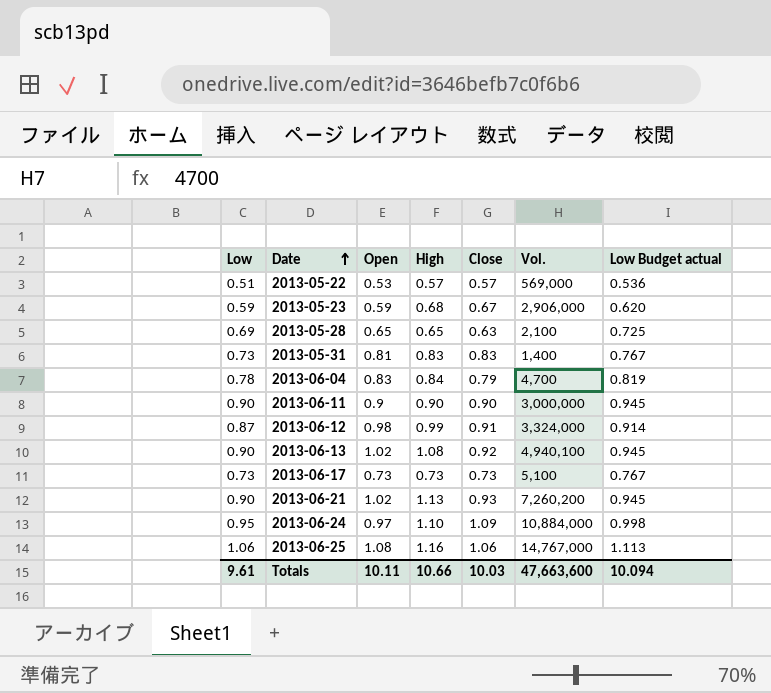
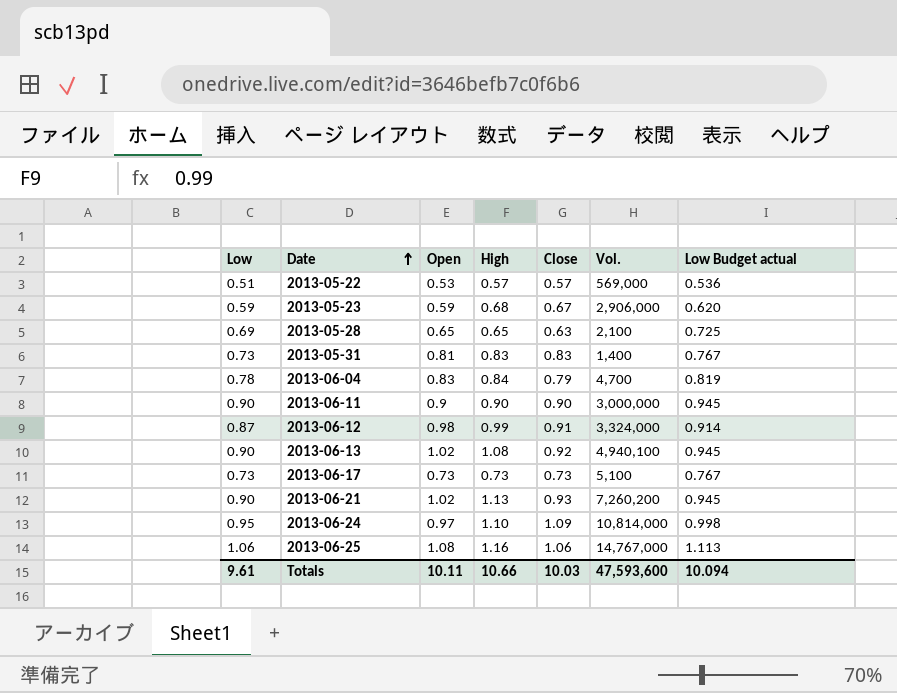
2013-06-24 | Vol.: 10,884,000 -> 10,814,000
Totals | Vol.: 47,663,600 -> 47,593,600

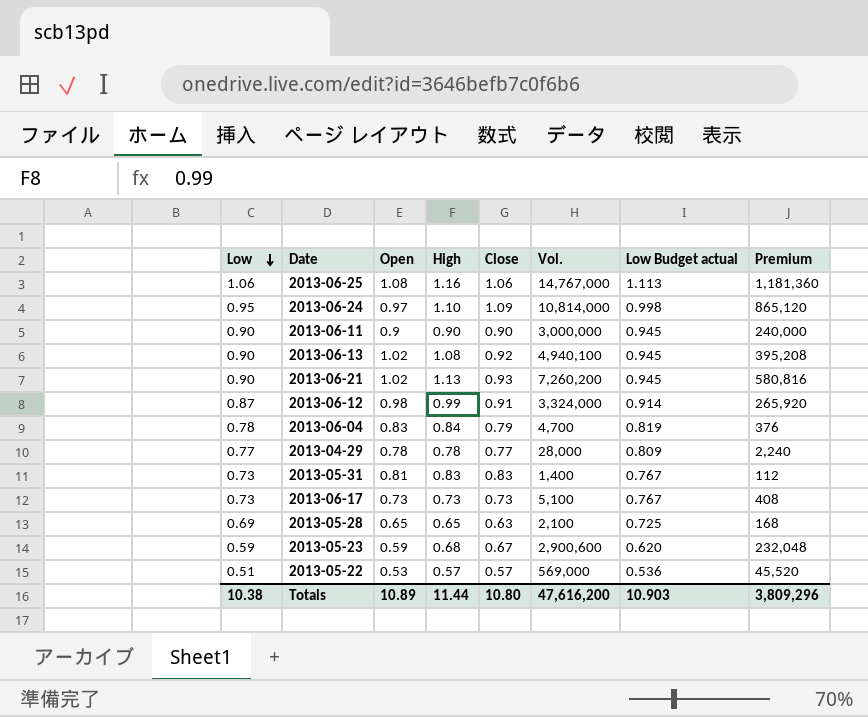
row order: Date ascending -> Low descending
column Premium | formula: none -> [Vol.] * 0.08
row 2013-04-29: none -> 0.77 | 0.78 | 0.78 | 0.77 | 28,000 | 0.809 | 2,240
2013-05-23 | Vol.: 2,906,000 -> 2,900,600
Totals | Low: 9.61 -> 10.38
Totals | Open: 10.11 -> 10.89
Totals | High: 10.66 -> 11.44
Totals | Close: 10.03 -> 10.80
Totals | Vol.: 47,593,600 -> 47,616,200
Totals | Low Budget actual: 10.094 -> 10.903

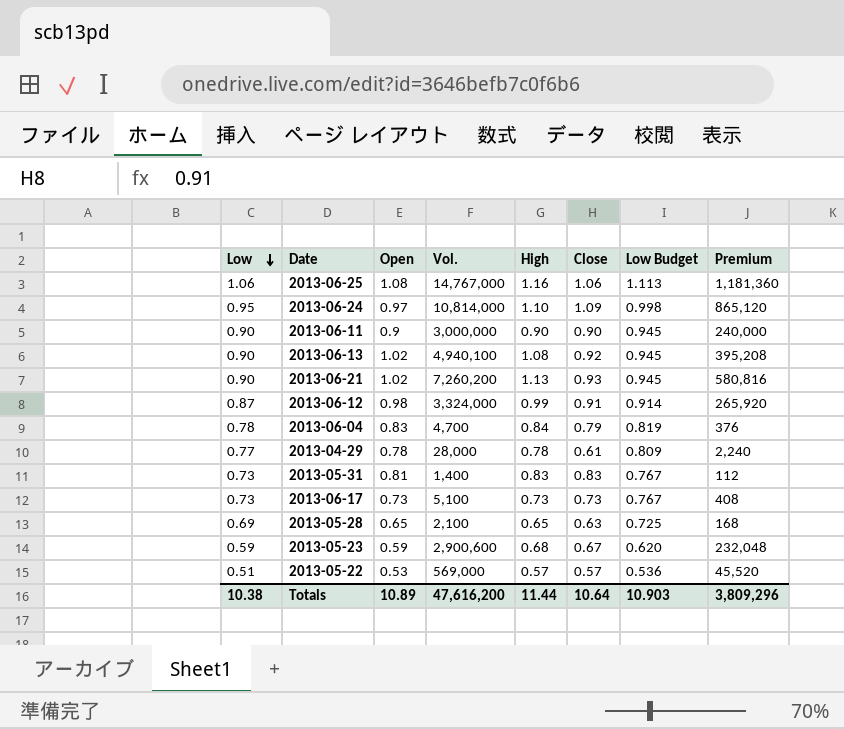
column Vol. | position: 6 -> 4
column name: Low Budget actual -> Low Budget
2013-04-29 | Close: 0.77 -> 0.61
Totals | Close: 10.80 -> 10.64

